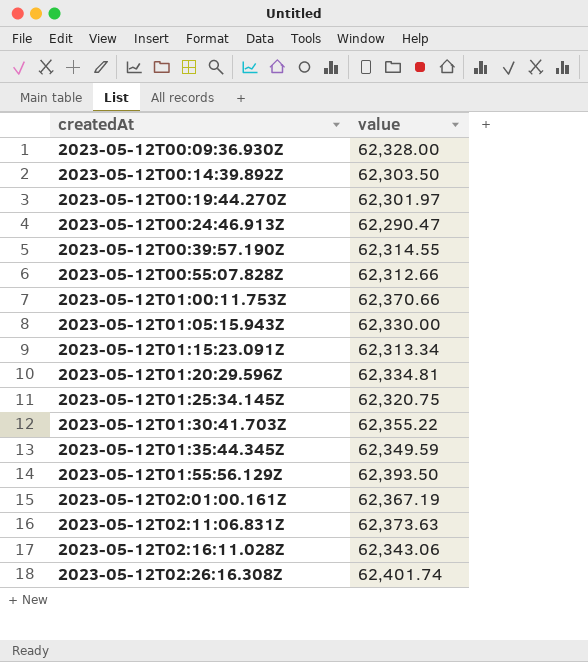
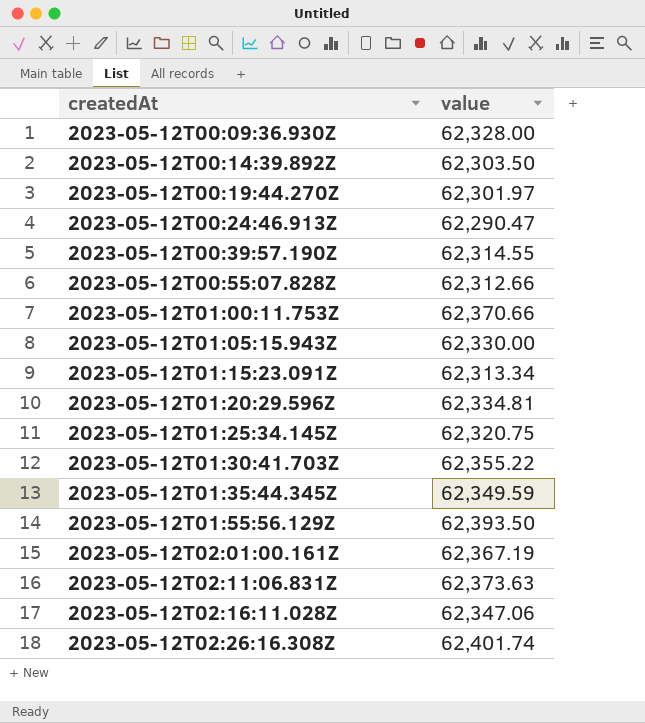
2023-05-12T02:16:11.028Z | value: 62,343.06 -> 62,347.06

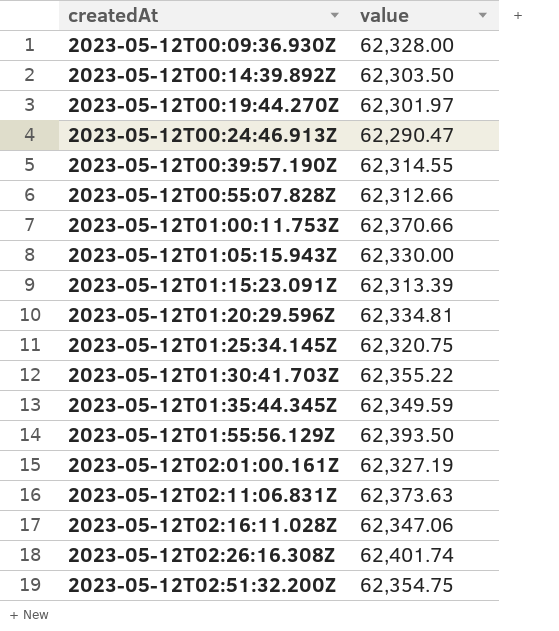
2023-05-12T01:15:23.091Z | value: 62,313.34 -> 62,313.39
2023-05-12T02:01:00.161Z | value: 62,367.19 -> 62,327.19
row 2023-05-12T02:51:32.200Z: none -> 62,354.75

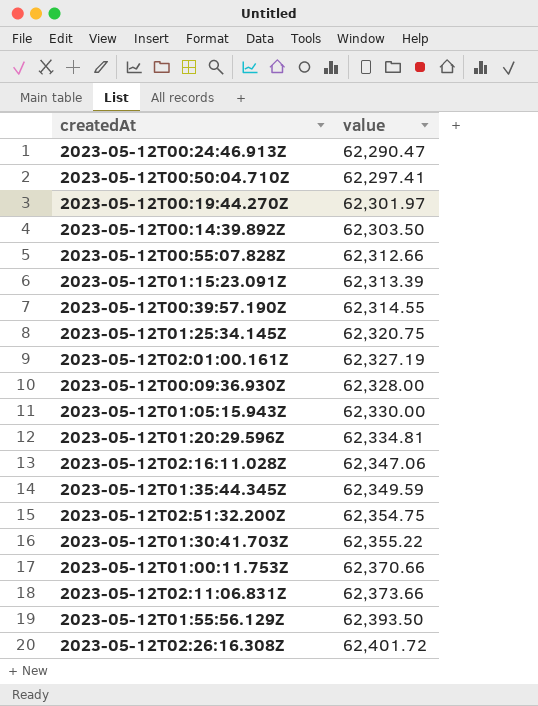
row order: createdAt ascending -> value ascending
row 2023-05-12T00:50:04.710Z: none -> 62,297.41
2023-05-12T02:11:06.831Z | value: 62,373.63 -> 62,373.66
2023-05-12T02:26:16.308Z | value: 62,401.74 -> 62,401.72

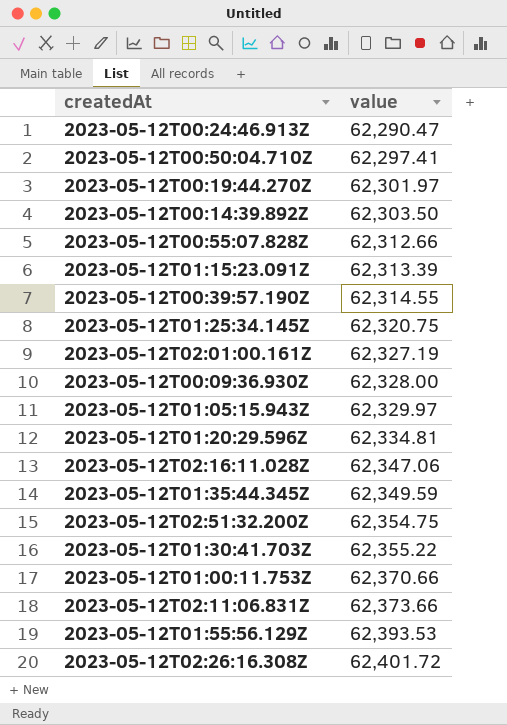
2023-05-12T01:05:15.943Z | value: 62,330.00 -> 62,329.97
2023-05-12T01:55:56.129Z | value: 62,393.50 -> 62,393.53

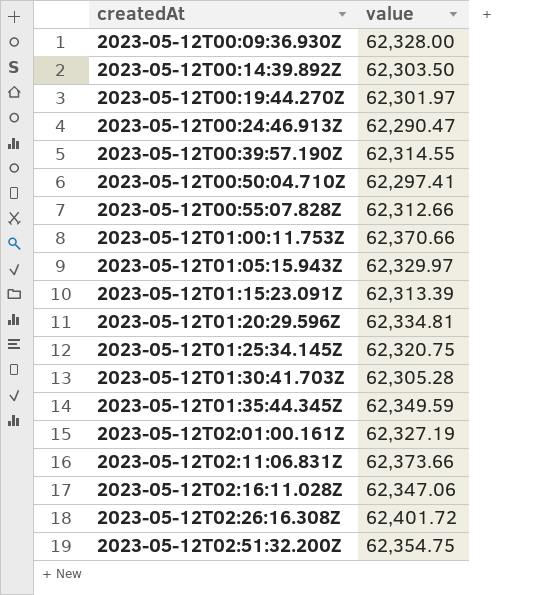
row order: value ascending -> createdAt ascending
row 2023-05-12T01:55:56.129Z: 62,393.53 -> none
2023-05-12T01:30:41.703Z | value: 62,355.22 -> 62,305.28

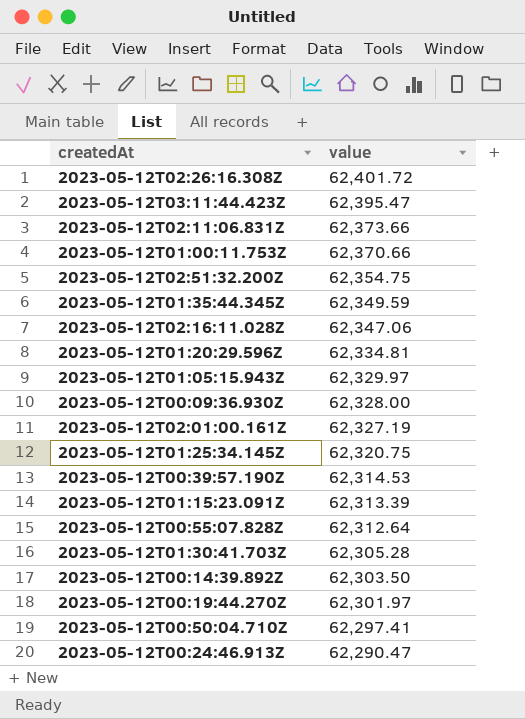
row order: createdAt ascending -> value descending
row 2023-05-12T03:11:44.423Z: none -> 62,395.47
2023-05-12T00:39:57.190Z | value: 62,314.55 -> 62,314.53
2023-05-12T00:55:07.828Z | value: 62,312.66 -> 62,312.64

